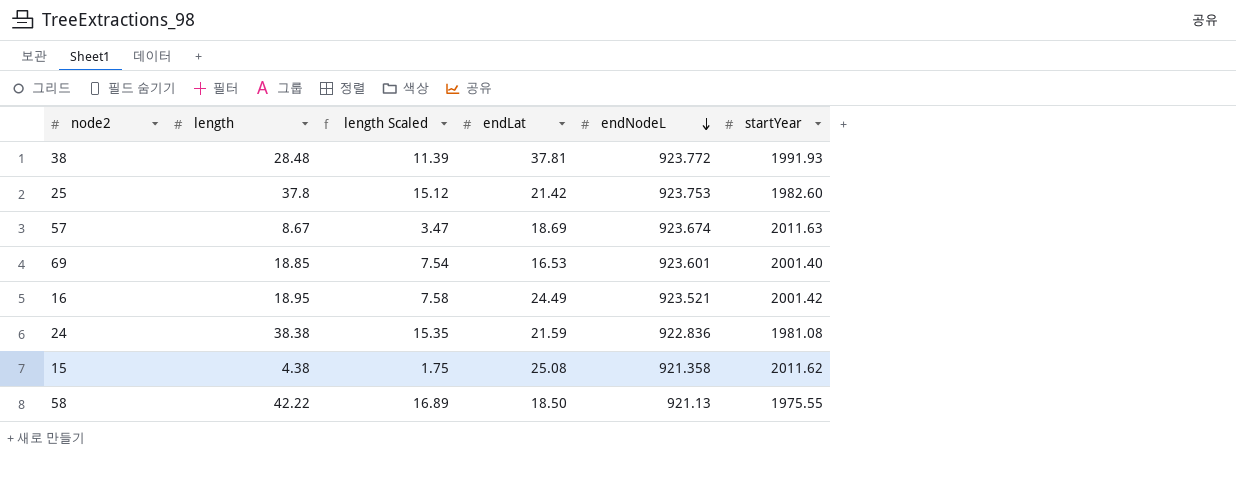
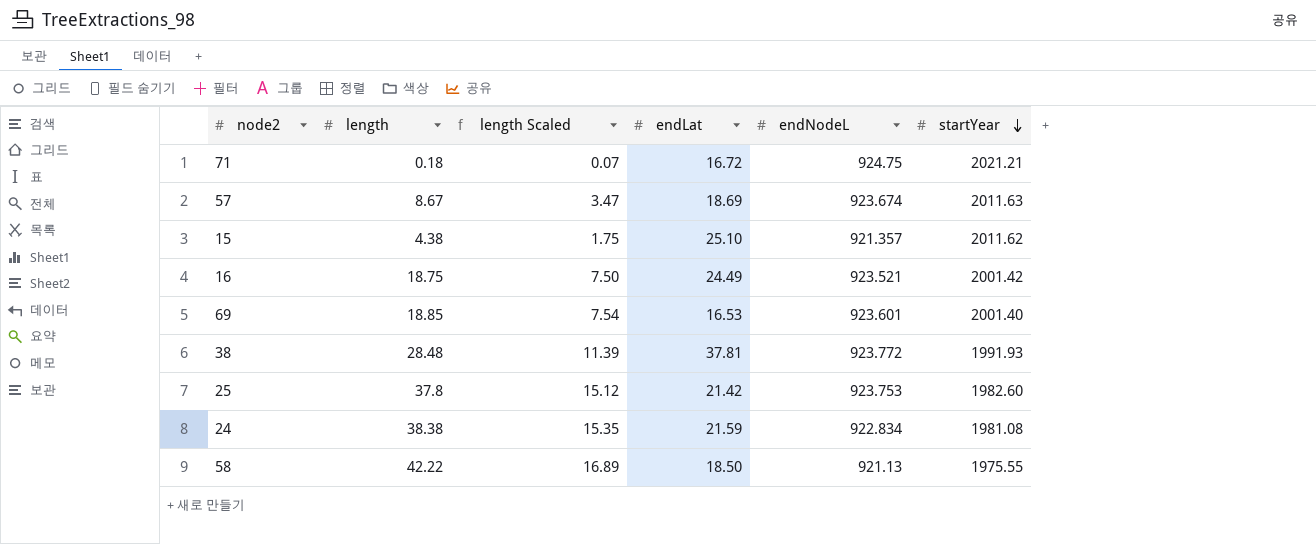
row order: endNodeL descending -> startYear descending
row 71: none -> 0.18 | 0.07 | 16.72 | 924.75 | 2021.21
15 | endLat: 25.08 -> 25.10
15 | endNodeL: 921.358 -> 921.357
16 | length: 18.95 -> 18.75
16 | length Scaled: 7.58 -> 7.50
24 | endNodeL: 922.836 -> 922.834

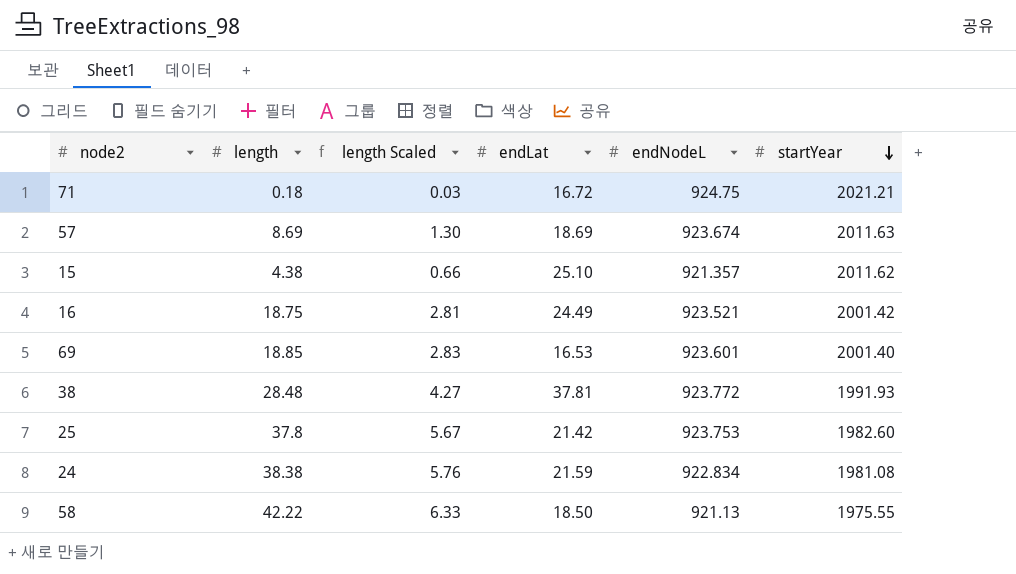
column length Scaled | formula: [length] * 0.4 -> [length] * 0.15
57 | length: 8.67 -> 8.69

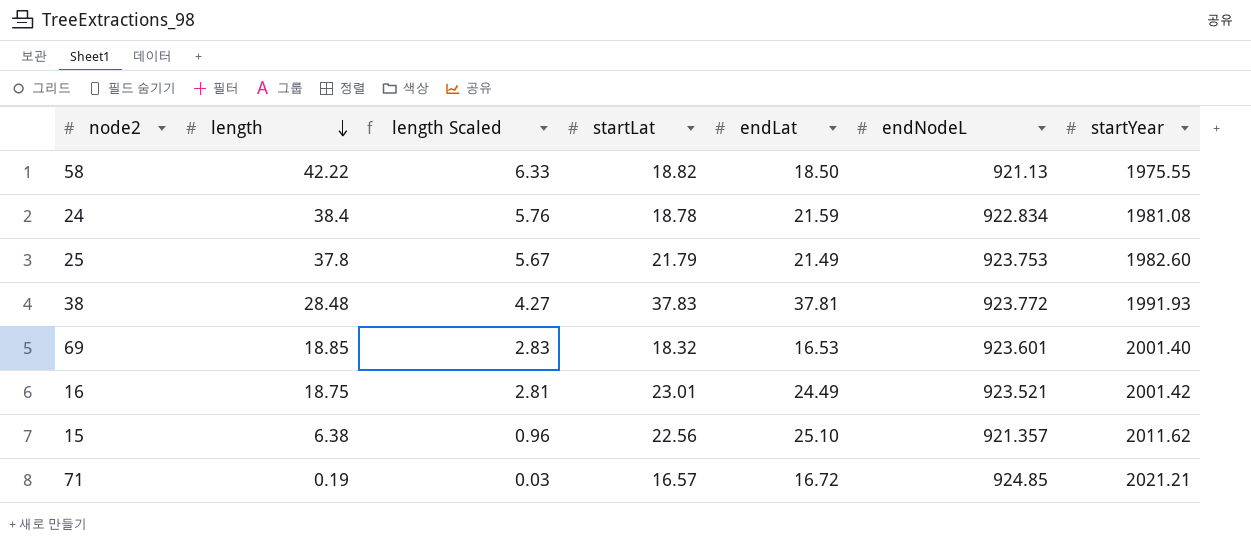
row order: startYear descending -> length descending
column startLat | position: none -> 4
row 57: 8.69 | 1.30 | 18.69 | 923.674 | 2011.63 -> none
24 | length: 38.38 -> 38.4
25 | endLat: 21.42 -> 21.49
15 | length: 4.38 -> 6.38
15 | length Scaled: 0.66 -> 0.96
71 | length: 0.18 -> 0.19
71 | endNodeL: 924.75 -> 924.85

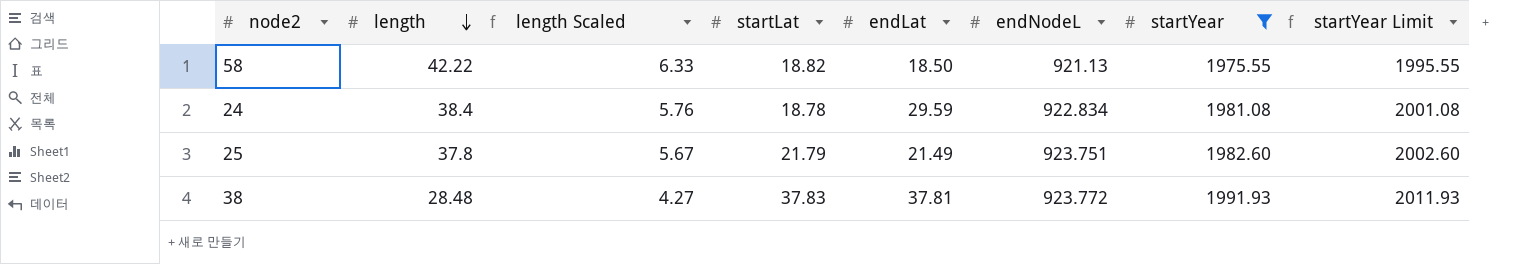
filter: none -> startYear <= 1991.93
column startYear Limit | formula: none -> [startYear] + 20
24 | endLat: 21.59 -> 29.59
25 | endNodeL: 923.753 -> 923.751

